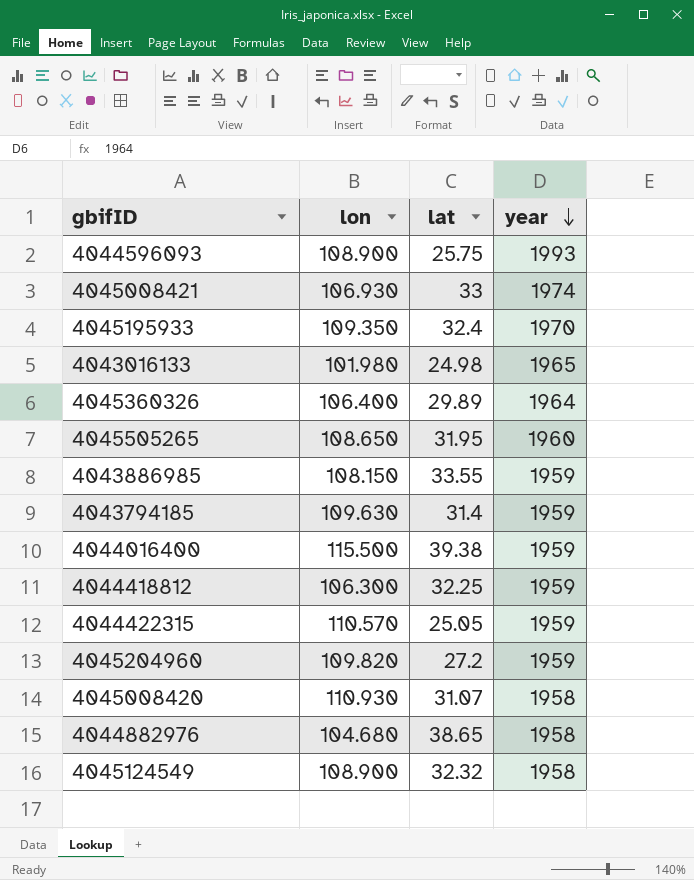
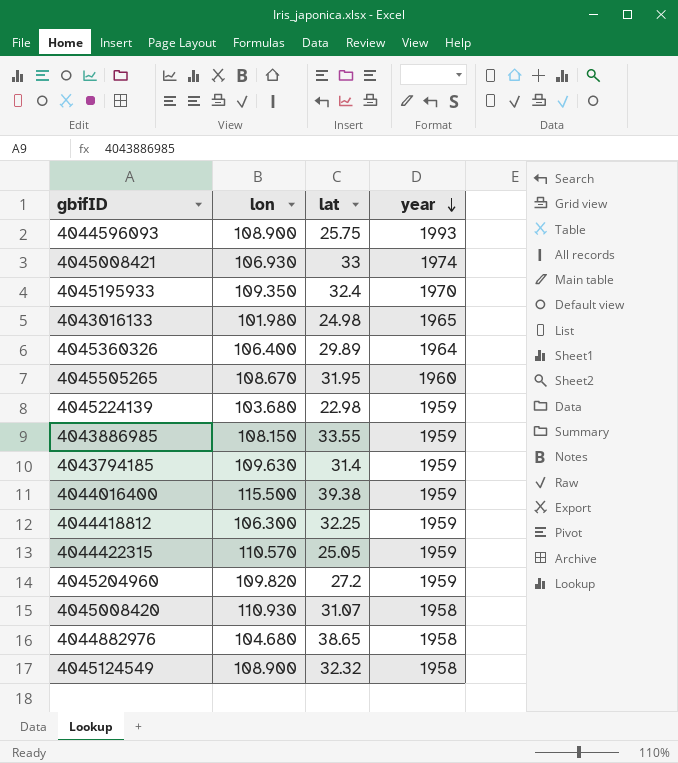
4045505265 | lon: 108.650 -> 108.670
row 4045224139: none -> 103.680 | 22.98 | 1959

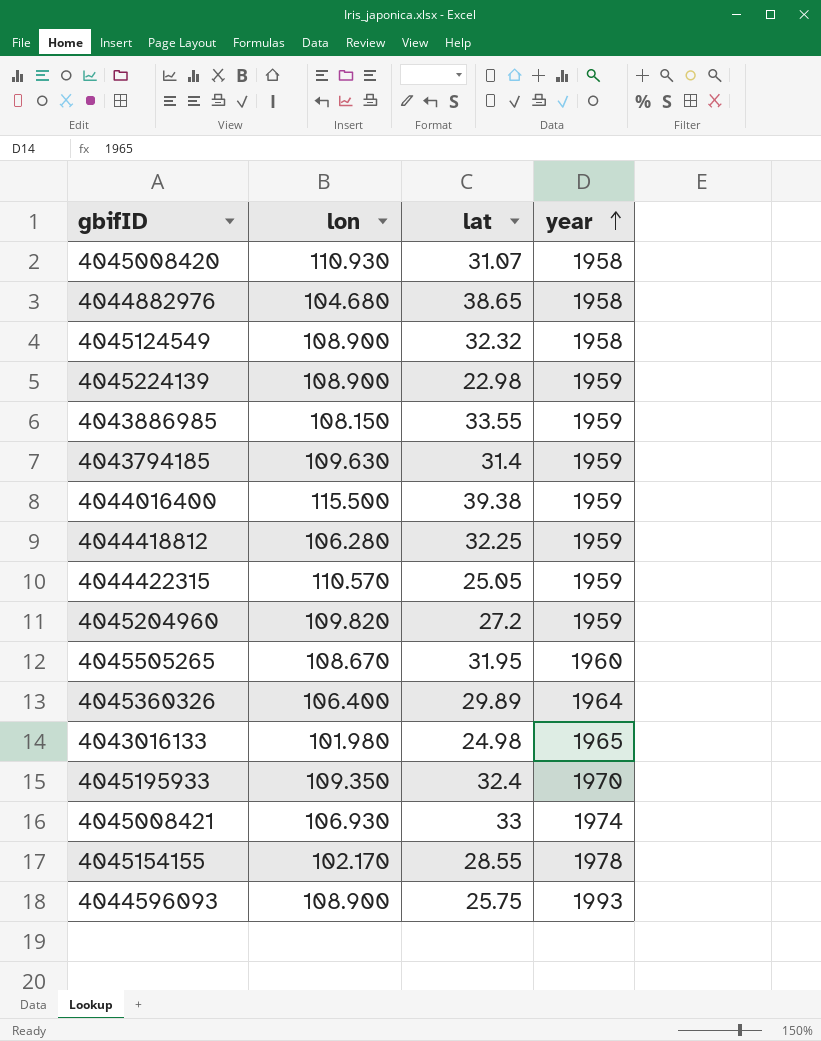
row order: year descending -> year ascending
4045224139 | lon: 103.680 -> 108.900
4044418812 | lon: 106.300 -> 106.280
row 4045154155: none -> 102.170 | 28.55 | 1978

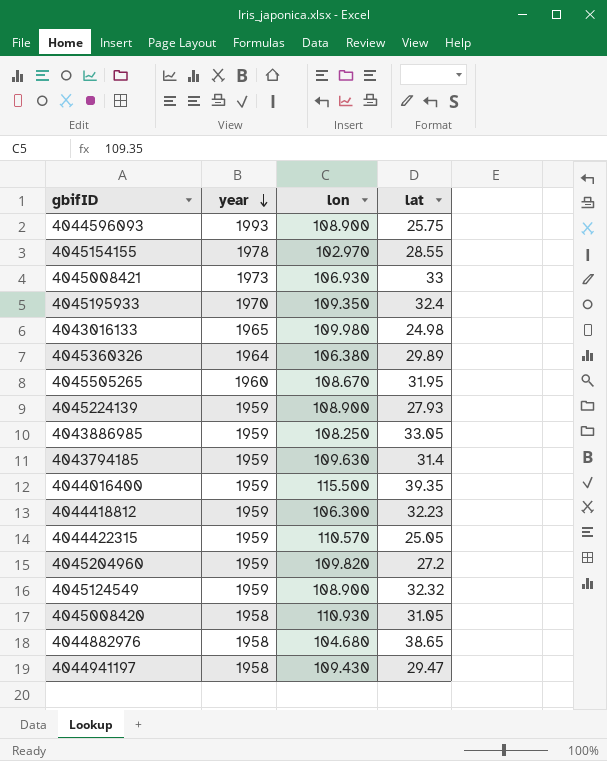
row order: year ascending -> year descending
column year | position: 4 -> 2
4045154155 | lon: 102.170 -> 102.970
4045008421 | year: 1974 -> 1973
4043016133 | lon: 101.980 -> 109.980
4045360326 | lon: 106.400 -> 106.380
4045224139 | lat: 22.98 -> 27.93
4043886985 | lon: 108.150 -> 108.250
4043886985 | lat: 33.55 -> 33.05
4044016400 | lat: 39.38 -> 39.35
4044418812 | lon: 106.280 -> 106.300
4044418812 | lat: 32.25 -> 32.23
4045124549 | year: 1958 -> 1959
4045008420 | lat: 31.07 -> 31.05
row 4044941197: none -> 1958 | 109.430 | 29.47

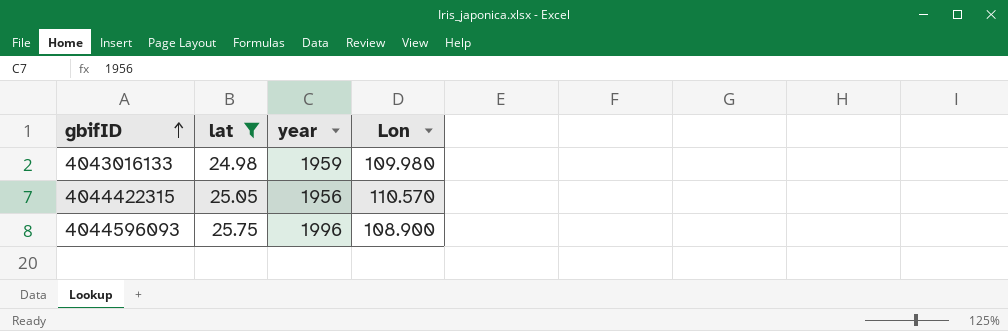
filter: none -> lat <= 25.75
row order: year descending -> gbifID ascending
column lat | position: 4 -> 2
column name: lon -> Lon
4043016133 | year: 1965 -> 1959
4044422315 | year: 1959 -> 1956
4044596093 | year: 1993 -> 1996

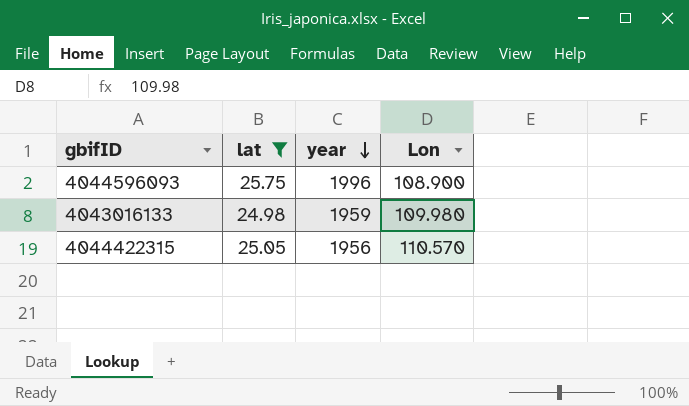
row order: gbifID ascending -> year descending

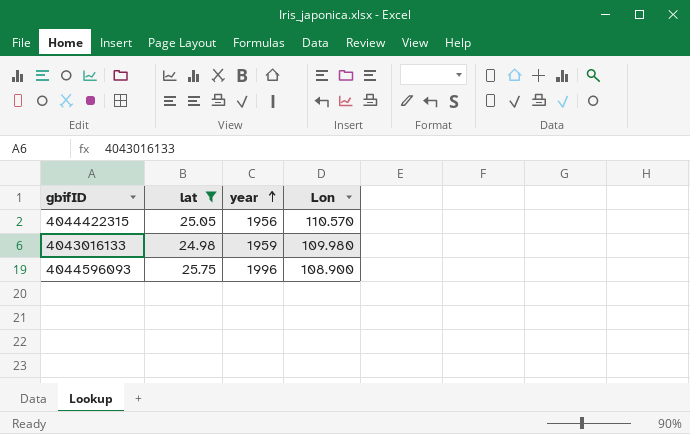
row order: year descending -> year ascending

